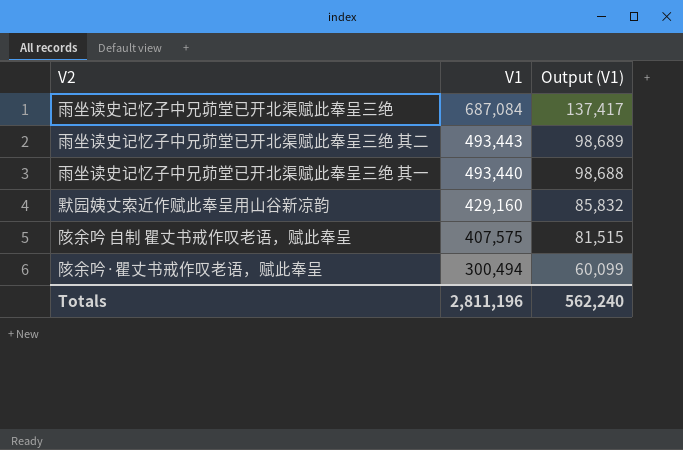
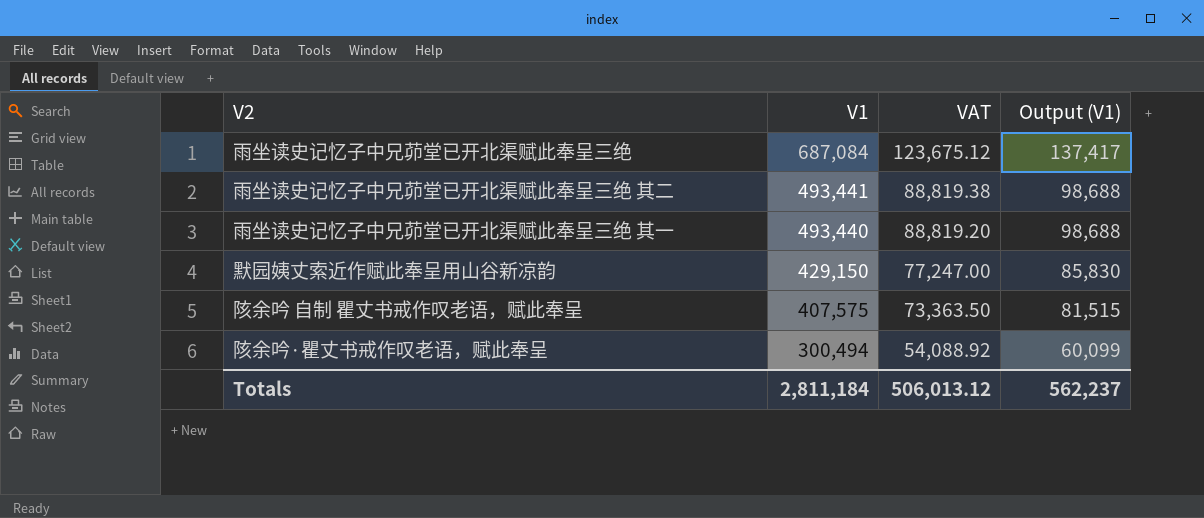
column VAT | formula: none -> [V1] * 0.18
雨坐读史记忆子中兄茆堂已开北渠赋此奉呈三绝 其二 | V1: 493,443 -> 493,441
雨坐读史记忆子中兄茆堂已开北渠赋此奉呈三绝 其二 | Output (V1): 98,689 -> 98,688
默园姨丈索近作赋此奉呈用山谷新凉韵 | V1: 429,160 -> 429,150
默园姨丈索近作赋此奉呈用山谷新凉韵 | Output (V1): 85,832 -> 85,830
Totals | V1: 2,811,196 -> 2,811,184
Totals | Output (V1): 562,240 -> 562,237

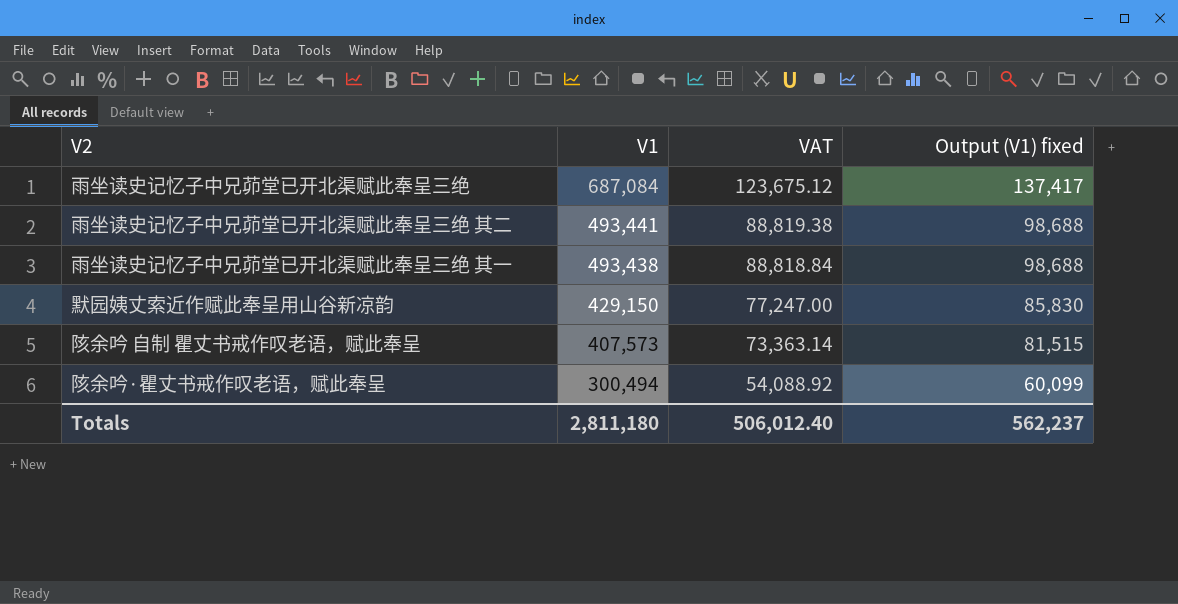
column name: Output (V1) -> Output (V1) fixed
雨坐读史记忆子中兄茆堂已开北渠赋此奉呈三绝 其一 | V1: 493,440 -> 493,438
雨坐读史记忆子中兄茆堂已开北渠赋此奉呈三绝 其一 | VAT: 88,819.20 -> 88,818.84
陔余吟 自制 瞿丈书戒作叹老语，赋此奉呈 | V1: 407,575 -> 407,573
陔余吟 自制 瞿丈书戒作叹老语，赋此奉呈 | VAT: 73,363.50 -> 73,363.14
Totals | V1: 2,811,184 -> 2,811,180
Totals | VAT: 506,013.12 -> 506,012.40

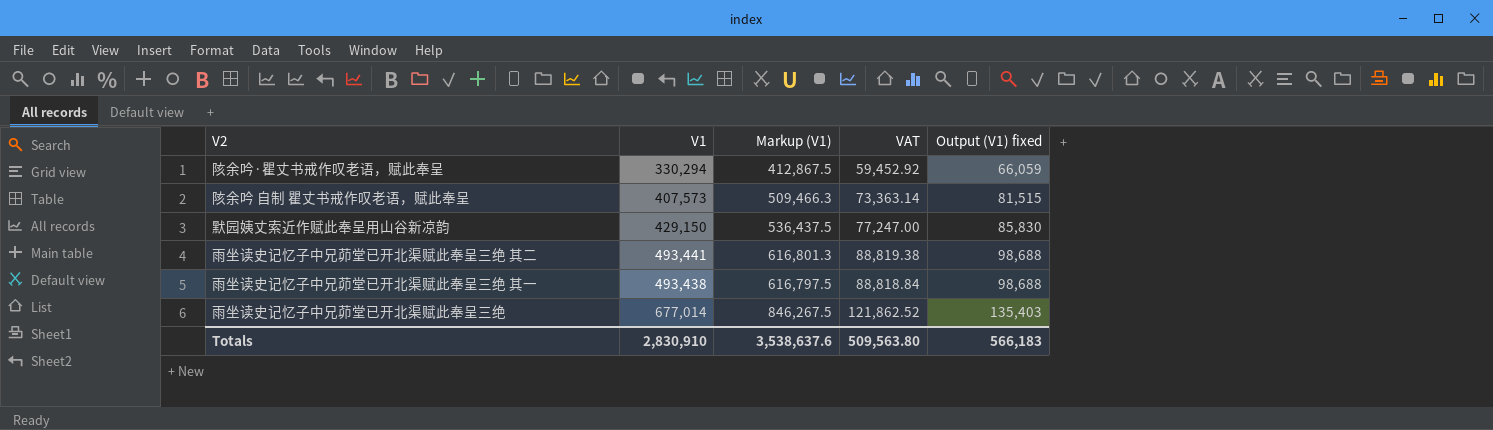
row order: V1 descending -> Output (V1) fixed ascending
column Markup (V1) | formula: none -> [V1] * 1.25
陔余吟·瞿丈书戒作叹老语，赋此奉呈 | V1: 300,494 -> 330,294
陔余吟·瞿丈书戒作叹老语，赋此奉呈 | VAT: 54,088.92 -> 59,452.92
陔余吟·瞿丈书戒作叹老语，赋此奉呈 | Output (V1) fixed: 60,099 -> 66,059
雨坐读史记忆子中兄茆堂已开北渠赋此奉呈三绝 | V1: 687,084 -> 677,014
雨坐读史记忆子中兄茆堂已开北渠赋此奉呈三绝 | VAT: 123,675.12 -> 121,862.52
雨坐读史记忆子中兄茆堂已开北渠赋此奉呈三绝 | Output (V1) fixed: 137,417 -> 135,403
Totals | V1: 2,811,180 -> 2,830,910
Totals | VAT: 506,012.40 -> 509,563.80
Totals | Output (V1) fixed: 562,237 -> 566,183

